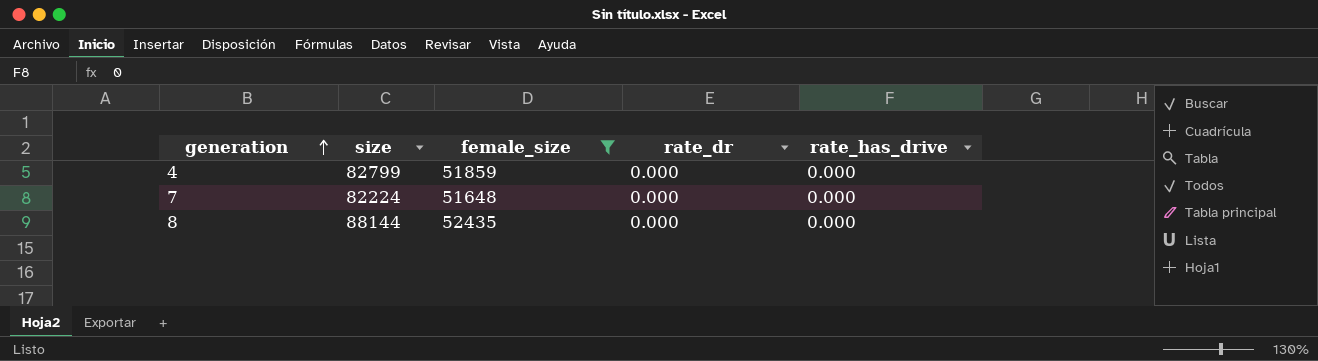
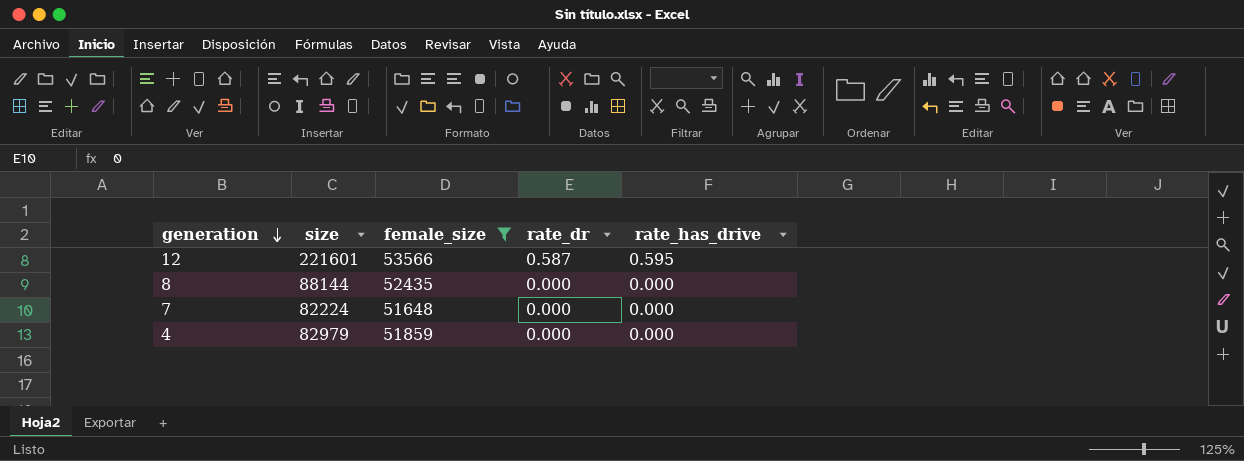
row order: generation ascending -> generation descending
row 12: none -> 221601 | 53566 | 0.587 | 0.595
4 | size: 82799 -> 82979

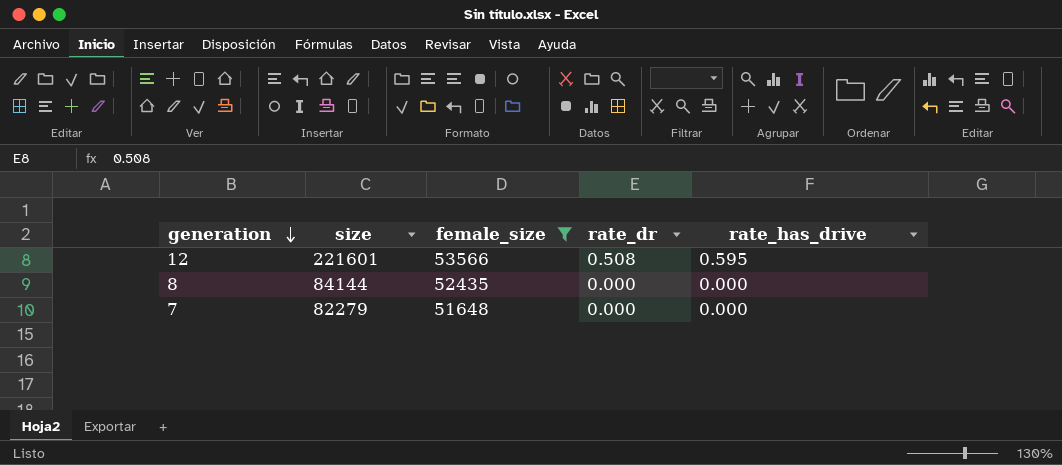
row 4: 82979 | 51859 | 0.000 | 0.000 -> none
12 | rate_dr: 0.587 -> 0.508
8 | size: 88144 -> 84144
7 | size: 82224 -> 82279

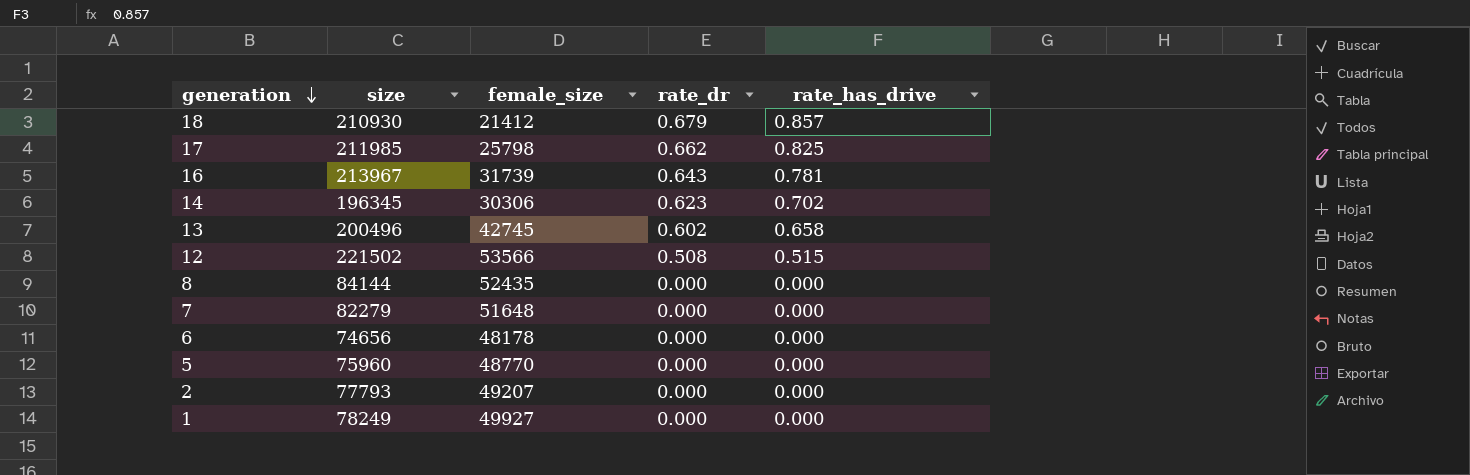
filter: female_size >= 51648 -> none
12 | size: 221601 -> 221502
12 | rate_has_drive: 0.595 -> 0.515

